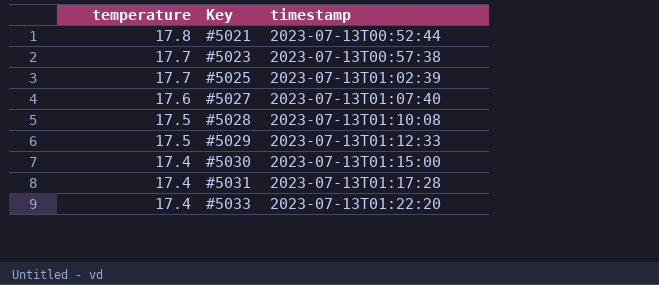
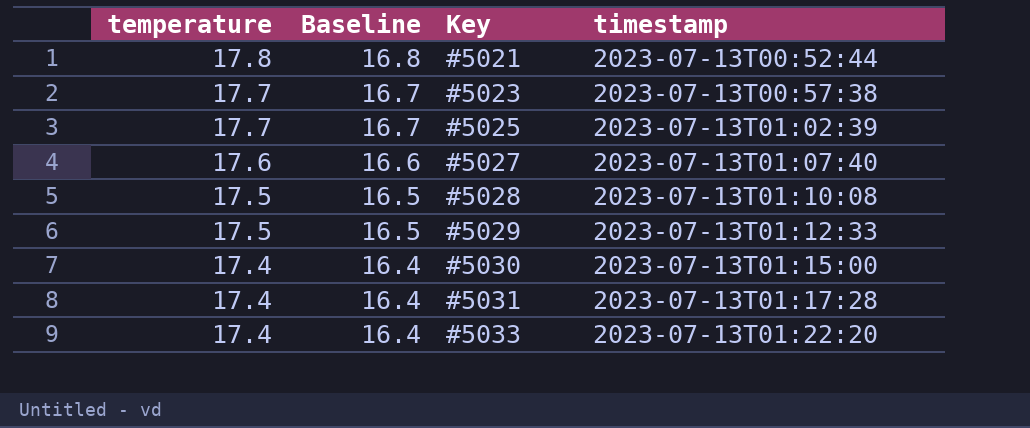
column Baseline | formula: none -> [temperature] - 1

